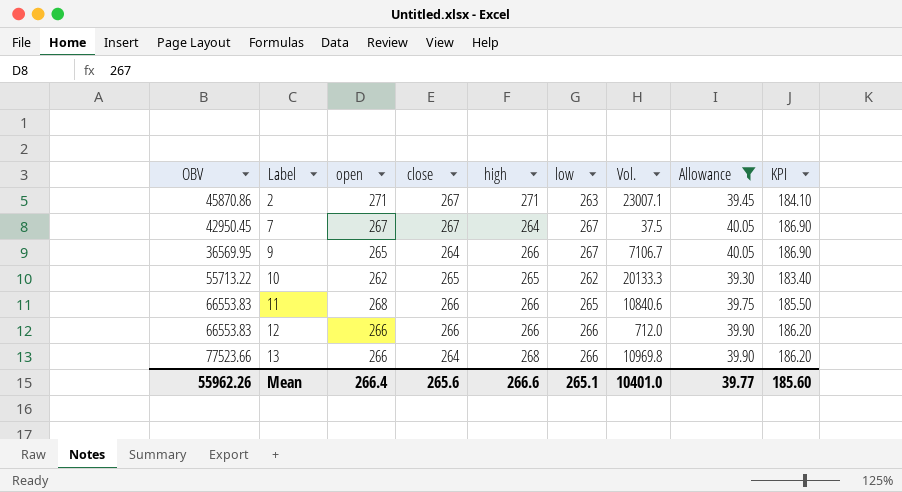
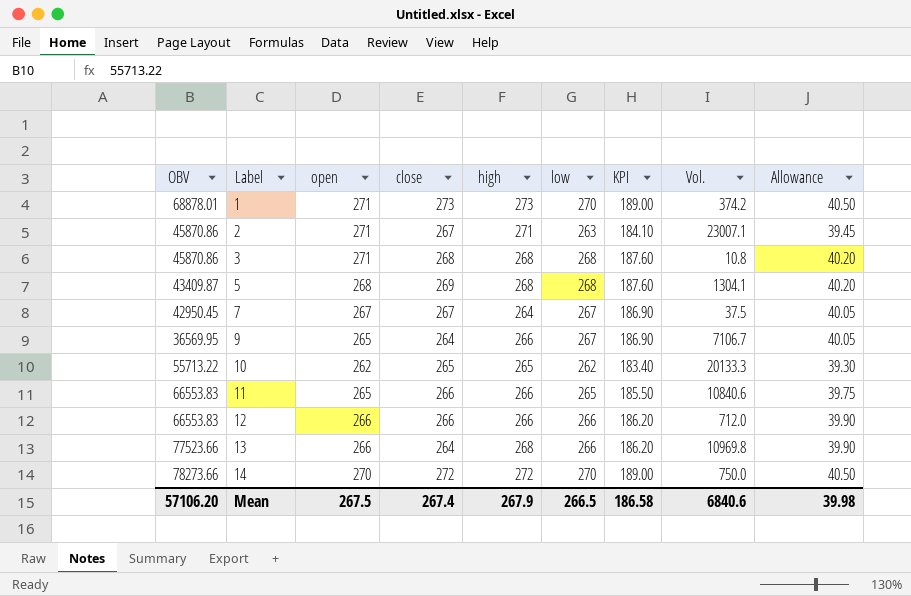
filter: Allowance <= 40.05 -> none
column KPI | position: 9 -> 7
11 | open: 268 -> 265
Mean | OBV: 55962.26 -> 57106.20
Mean | open: 266.4 -> 267.5
Mean | close: 265.6 -> 267.4
Mean | high: 266.6 -> 267.9
Mean | low: 265.1 -> 266.5
Mean | KPI: 185.60 -> 186.58
Mean | Vol.: 10401.0 -> 6840.6
Mean | Allowance: 39.77 -> 39.98

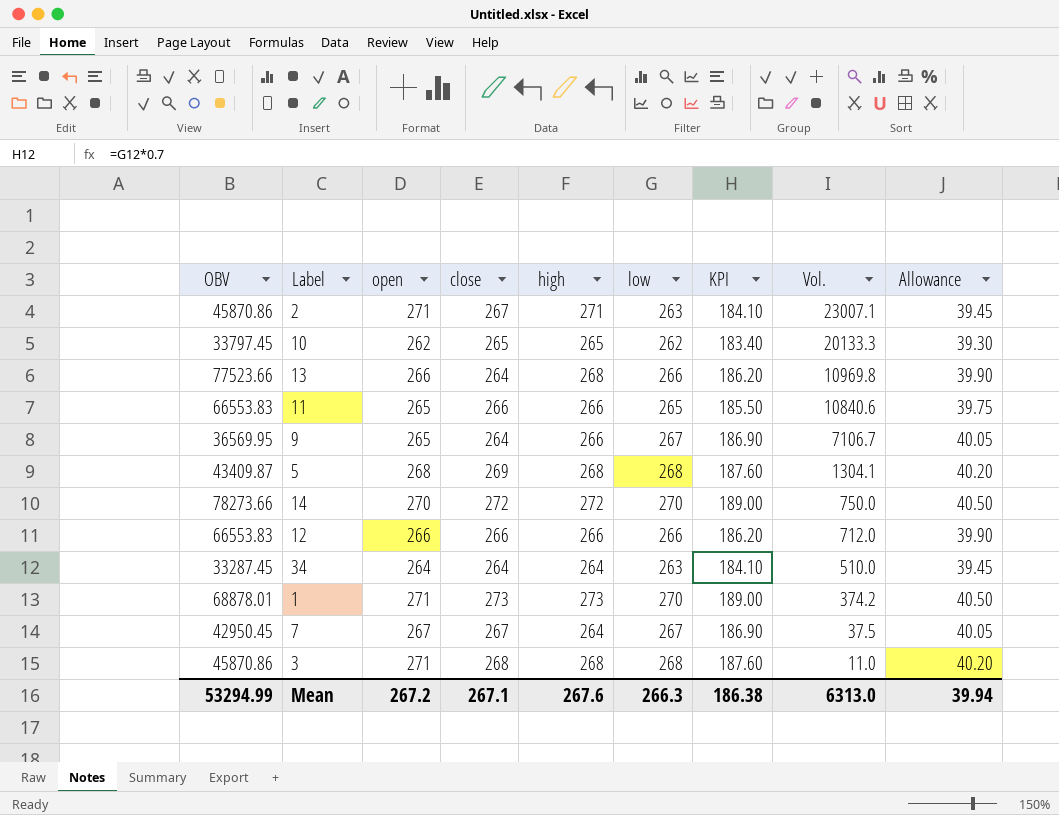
row order: Label ascending -> Vol. descending
10 | OBV: 55713.22 -> 33797.45
row 34: none -> 33287.45 | 264 | 264 | 264 | 263 | 184.10 | 510.0 | 39.45
3 | Vol.: 10.8 -> 11.0
Mean | OBV: 57106.20 -> 53294.99
Mean | open: 267.5 -> 267.2
Mean | close: 267.4 -> 267.1
Mean | high: 267.9 -> 267.6
Mean | low: 266.5 -> 266.3
Mean | KPI: 186.58 -> 186.38
Mean | Vol.: 6840.6 -> 6313.0
Mean | Allowance: 39.98 -> 39.94

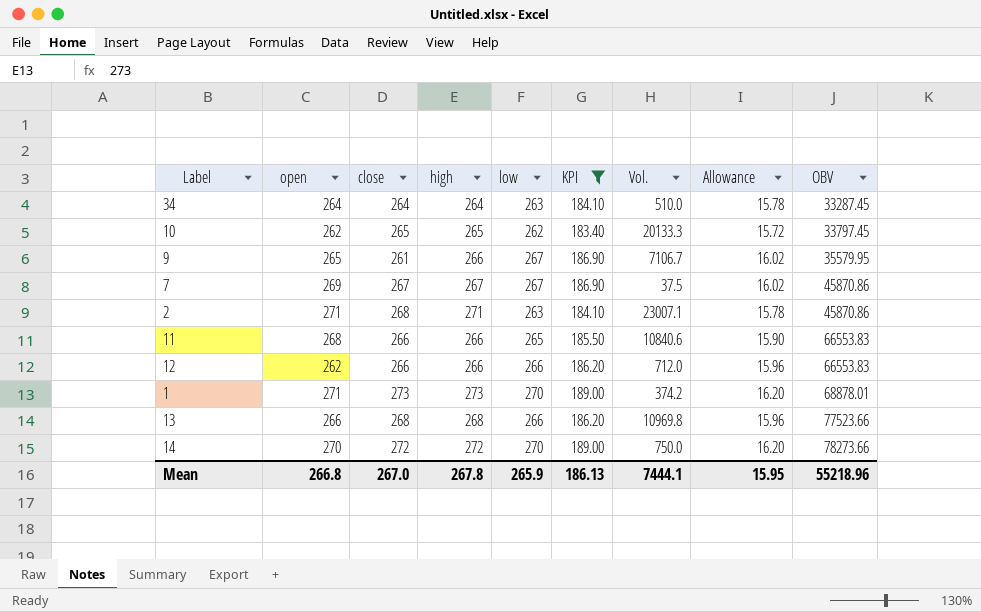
filter: none -> KPI != 187.60
row order: Vol. descending -> OBV ascending
column Allowance | formula: [low] * 0.15 -> [low] * 0.06
column OBV | position: 1 -> 9
9 | close: 264 -> 261
9 | OBV: 36569.95 -> 35579.95
7 | open: 267 -> 269
7 | high: 264 -> 267
7 | OBV: 42950.45 -> 45870.86
2 | close: 267 -> 268
11 | open: 265 -> 268
12 | open: 266 -> 262
13 | close: 264 -> 268
Mean | open: 267.2 -> 266.8
Mean | close: 267.1 -> 267.0
Mean | high: 267.6 -> 267.8
Mean | low: 266.3 -> 265.9
Mean | KPI: 186.38 -> 186.13
Mean | Vol.: 6313.0 -> 7444.1
Mean | Allowance: 39.94 -> 15.95
Mean | OBV: 53294.99 -> 55218.96

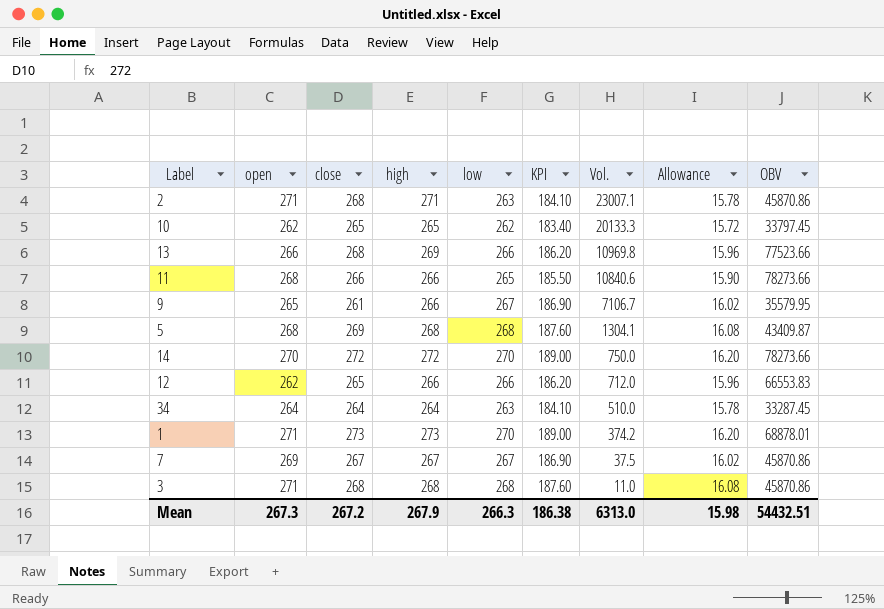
filter: KPI != 187.60 -> none
row order: OBV ascending -> Vol. descending
13 | high: 268 -> 269
11 | OBV: 66553.83 -> 78273.66
12 | close: 266 -> 265
Mean | open: 266.8 -> 267.3
Mean | close: 267.0 -> 267.2
Mean | high: 267.8 -> 267.9
Mean | low: 265.9 -> 266.3
Mean | KPI: 186.13 -> 186.38
Mean | Vol.: 7444.1 -> 6313.0
Mean | Allowance: 15.95 -> 15.98
Mean | OBV: 55218.96 -> 54432.51

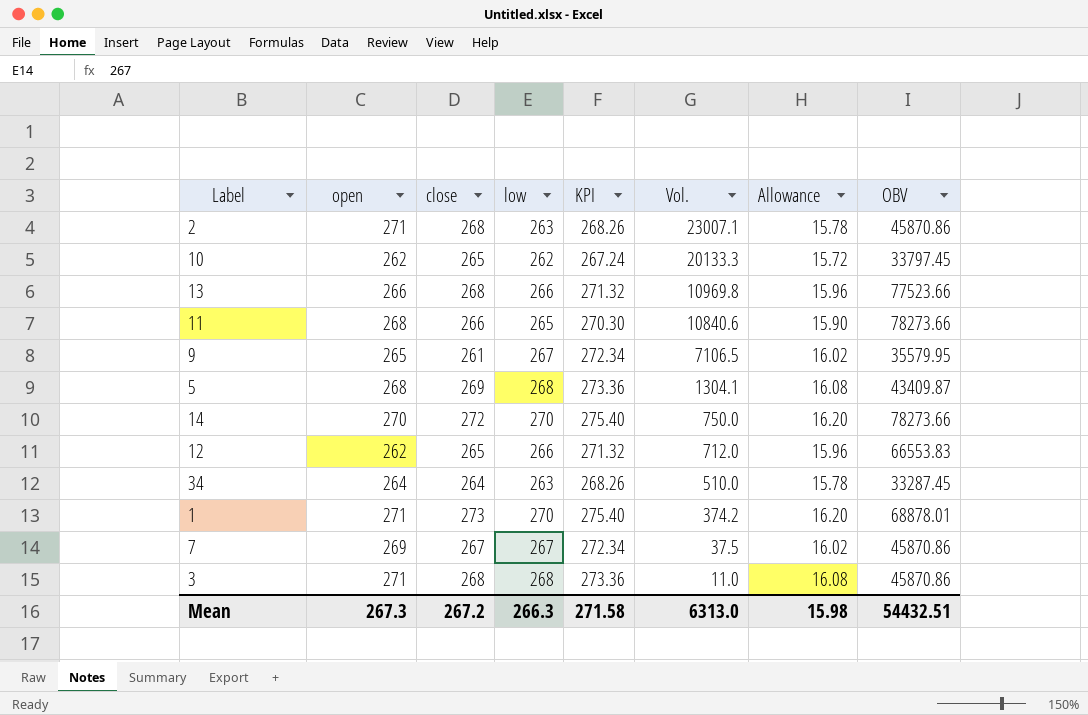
column high | position: 4 -> none
column KPI | formula: [low] * 0.7 -> [low] * 1.02
9 | Vol.: 7106.7 -> 7106.5
Mean | KPI: 186.38 -> 271.58

